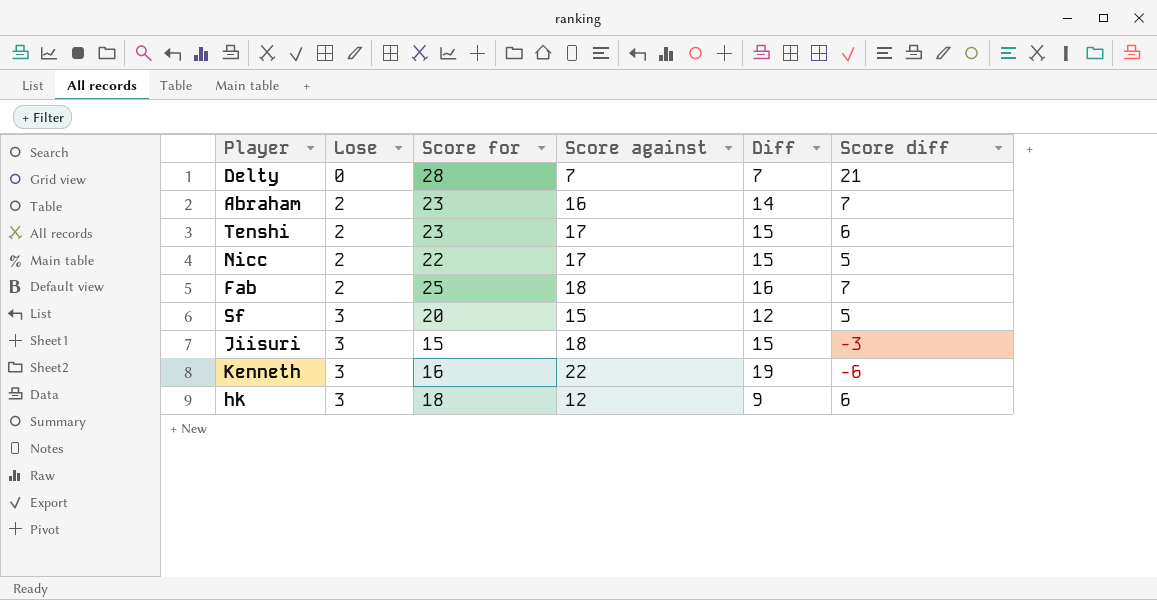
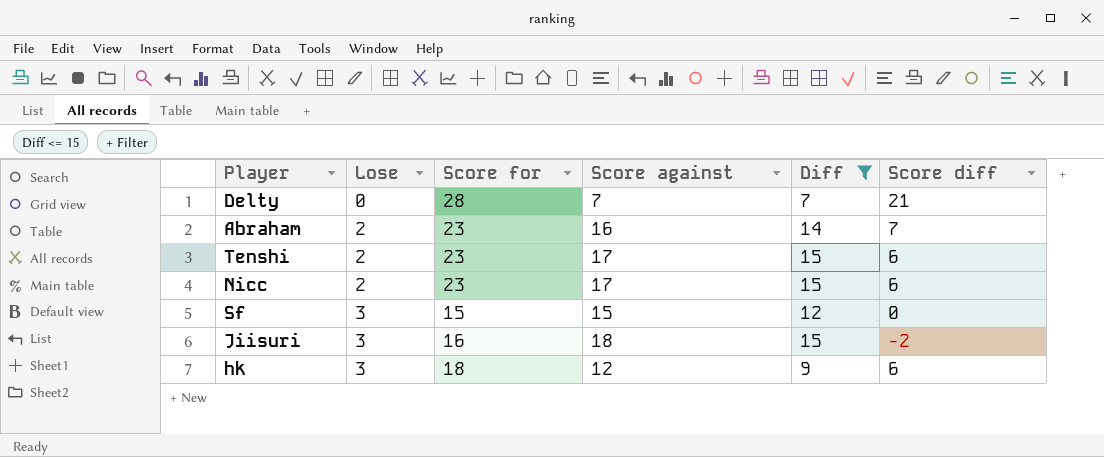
filter: none -> Diff <= 15
Nicc | Score for: 22 -> 23
Nicc | Score diff: 5 -> 6
Sf | Score for: 20 -> 15
Sf | Score diff: 5 -> 0
Jiisuri | Score for: 15 -> 16
Jiisuri | Score diff: -3 -> -2

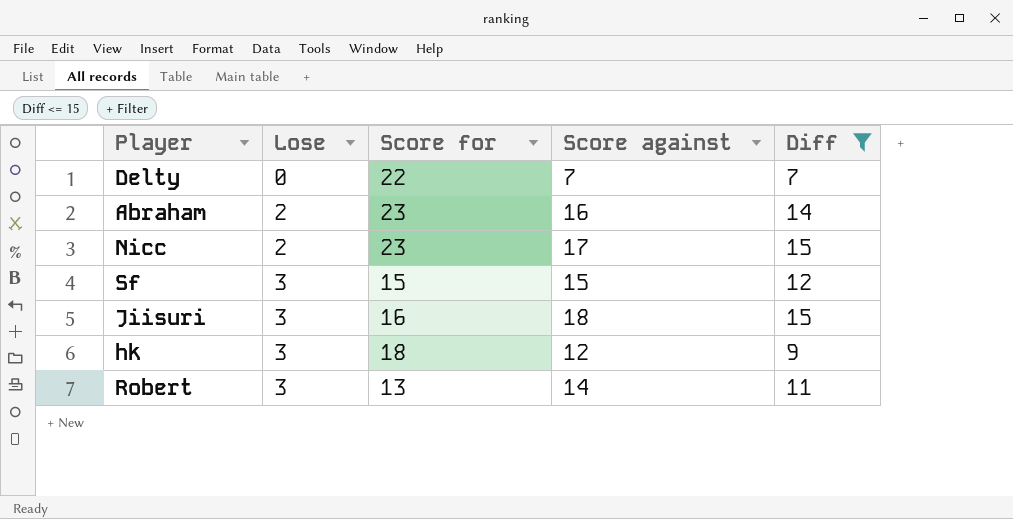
column Score diff | formula: [Score for] - [Score against] -> none
row Tenshi: 2 | 23 | 17 | 15 | 6 -> none
Delty | Score for: 28 -> 22
row Robert: none -> 3 | 13 | 14 | 11

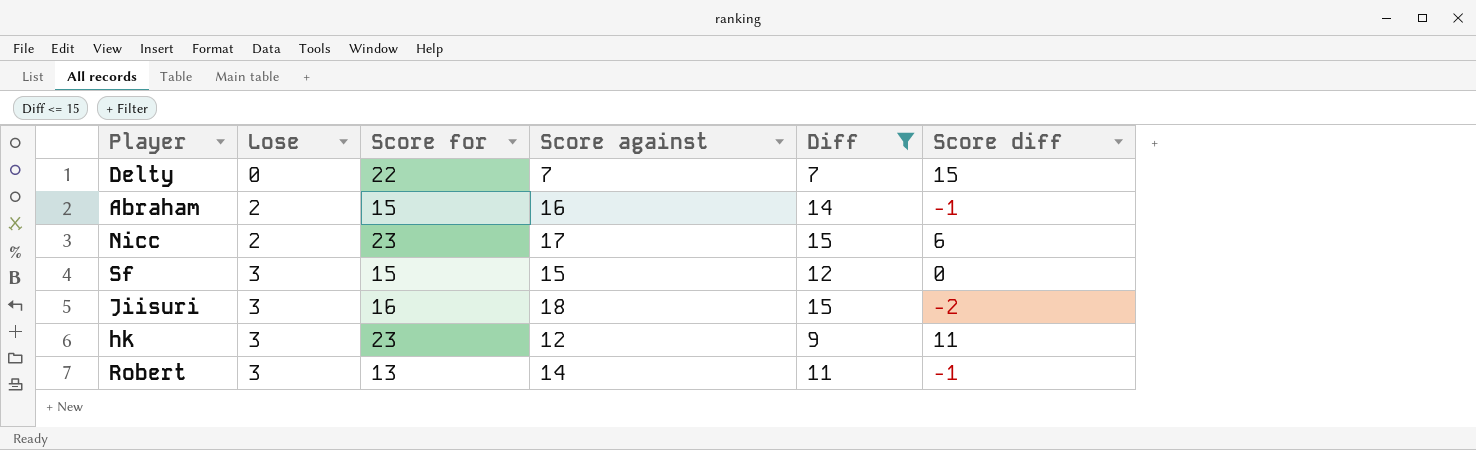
column Score diff | formula: none -> [Score for] - [Score against]
Abraham | Score for: 23 -> 15
hk | Score for: 18 -> 23

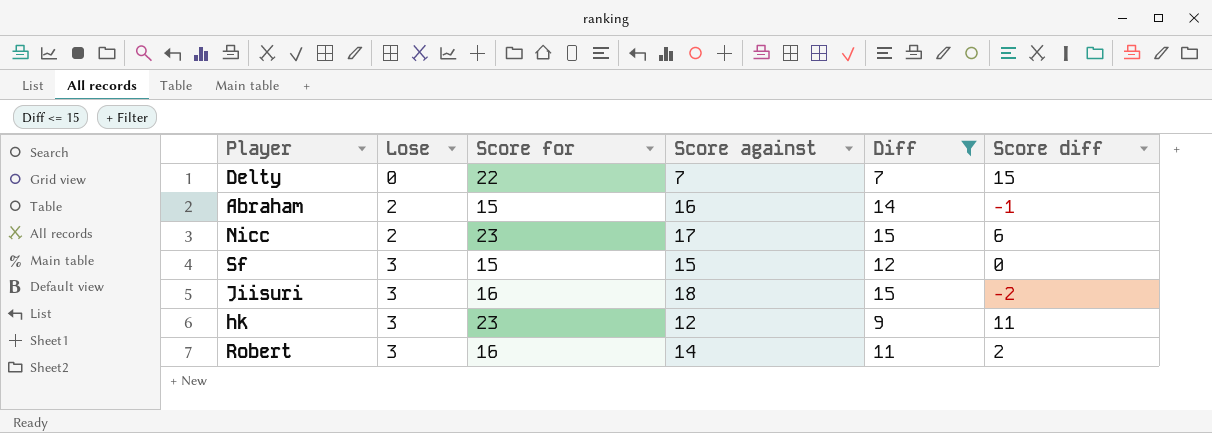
Robert | Score for: 13 -> 16
Robert | Score diff: -1 -> 2

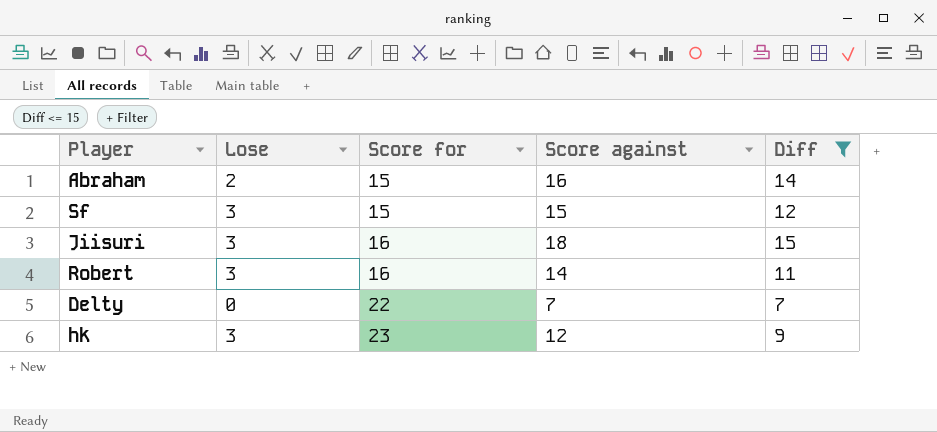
row order: Lose ascending -> Score for ascending
column Score diff | formula: [Score for] - [Score against] -> none
row Nicc: 2 | 23 | 17 | 15 | 6 -> none

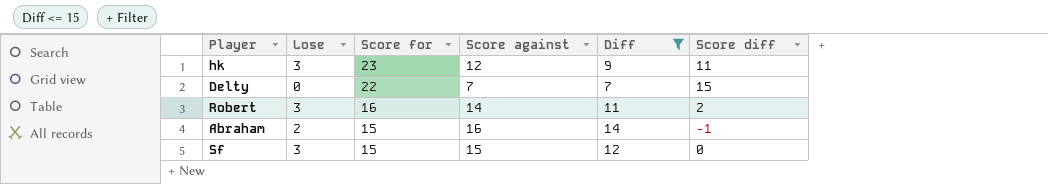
row order: Score for ascending -> Score for descending
column Score diff | formula: none -> [Score for] - [Score against]
row Jiisuri: 3 | 16 | 18 | 15 -> none

